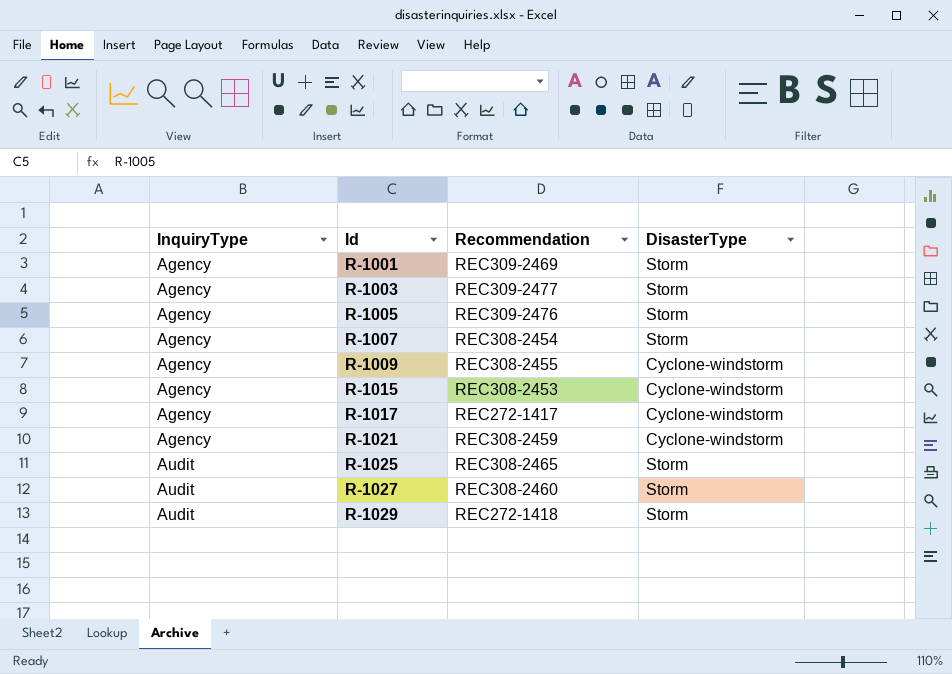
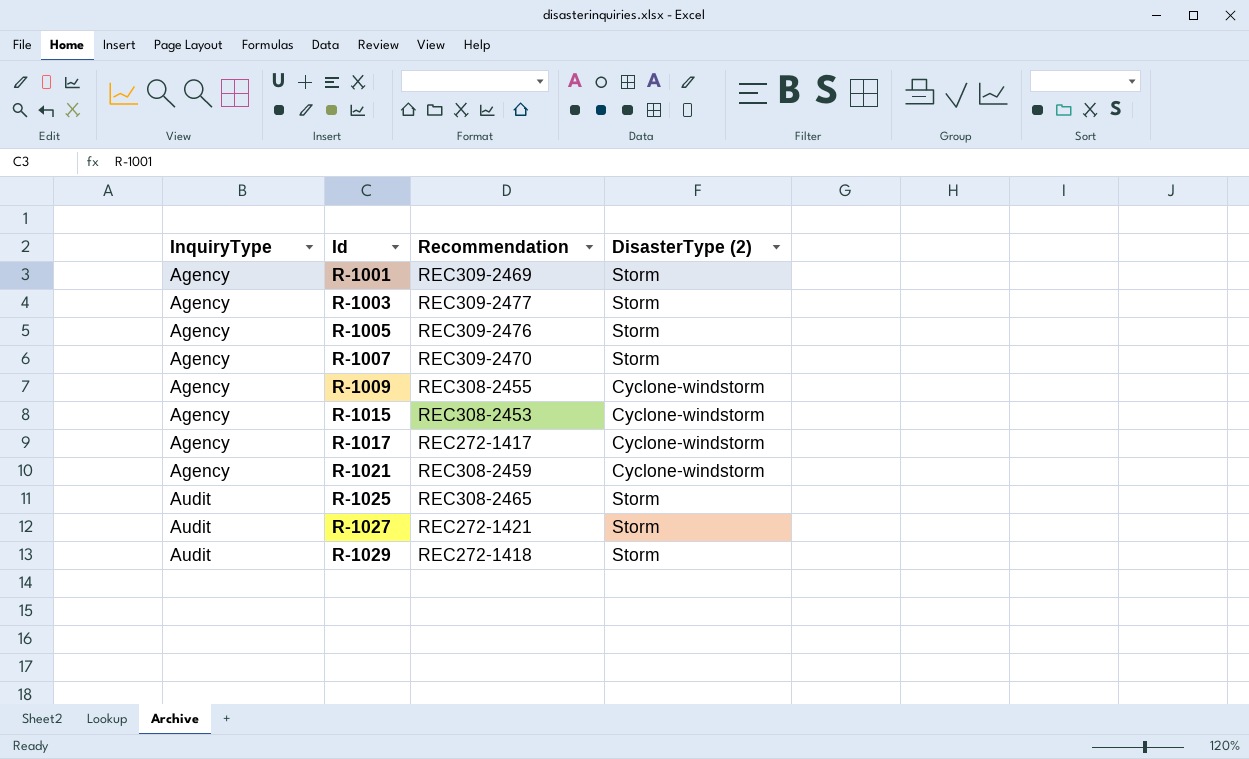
column name: DisasterType -> DisasterType (2)
R-1007 | Recommendation: REC308-2454 -> REC309-2470
R-1027 | Recommendation: REC308-2460 -> REC272-1421

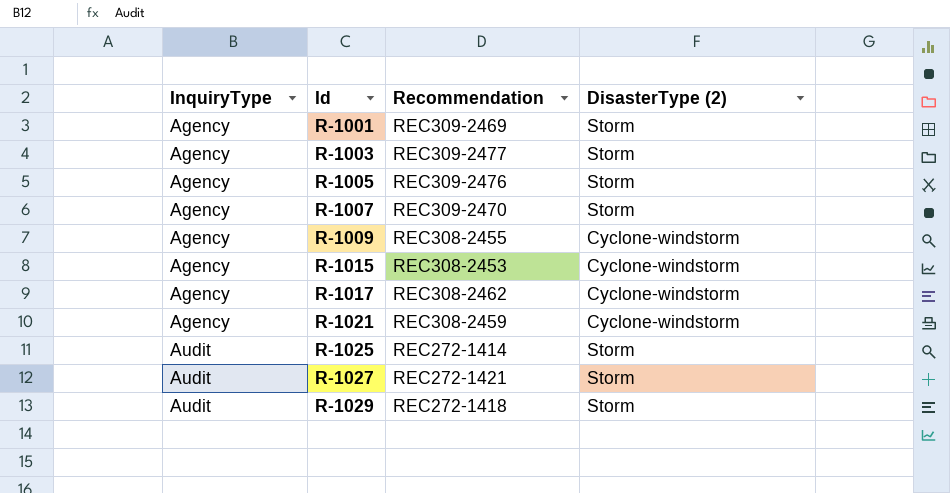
R-1017 | Recommendation: REC272-1417 -> REC308-2462
R-1025 | Recommendation: REC308-2465 -> REC272-1414

